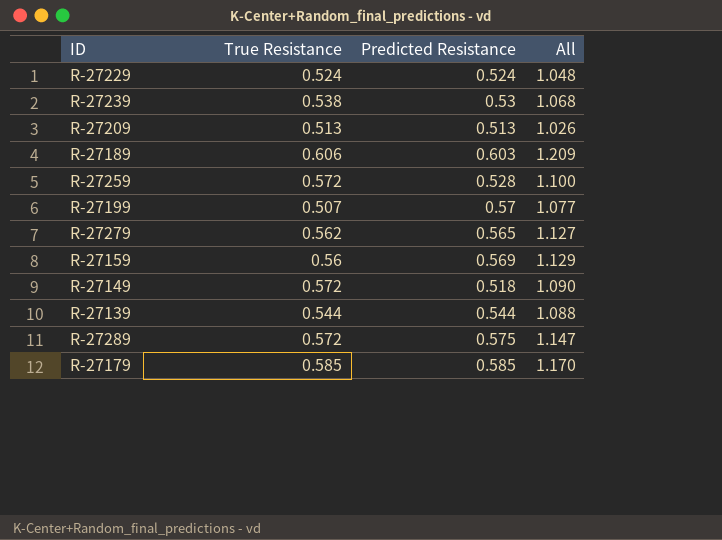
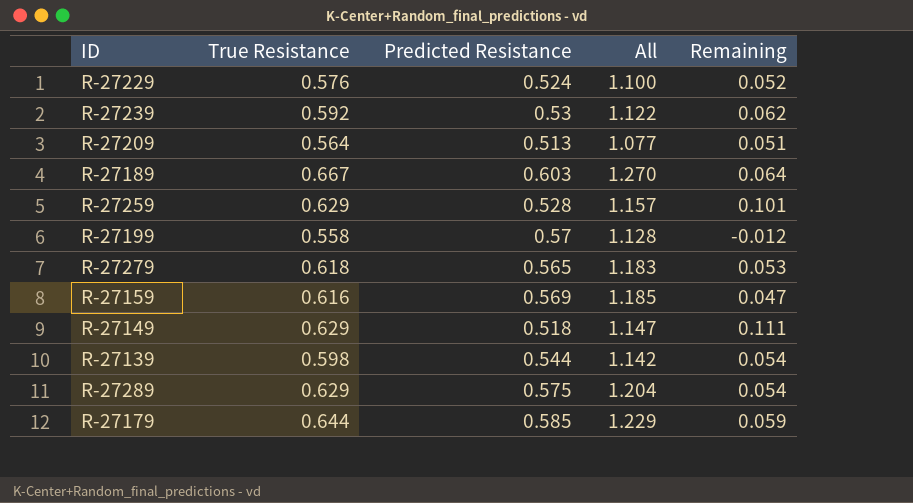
column Remaining | formula: none -> [True Resistance] - [Predicted Resistance]
R-27229 | True Resistance: 0.524 -> 0.576
R-27229 | All: 1.048 -> 1.100
R-27239 | True Resistance: 0.538 -> 0.592
R-27239 | All: 1.068 -> 1.122
R-27209 | True Resistance: 0.513 -> 0.564
R-27209 | All: 1.026 -> 1.077
R-27189 | True Resistance: 0.606 -> 0.667
R-27189 | All: 1.209 -> 1.270
R-27259 | True Resistance: 0.572 -> 0.629
R-27259 | All: 1.100 -> 1.157
R-27199 | True Resistance: 0.507 -> 0.558
R-27199 | All: 1.077 -> 1.128
R-27279 | True Resistance: 0.562 -> 0.618
R-27279 | All: 1.127 -> 1.183
R-27159 | True Resistance: 0.56 -> 0.616
R-27159 | All: 1.129 -> 1.185
R-27149 | True Resistance: 0.572 -> 0.629
R-27149 | All: 1.090 -> 1.147
R-27139 | True Resistance: 0.544 -> 0.598
R-27139 | All: 1.088 -> 1.142
R-27289 | True Resistance: 0.572 -> 0.629
R-27289 | All: 1.147 -> 1.204
R-27179 | True Resistance: 0.585 -> 0.644
R-27179 | All: 1.170 -> 1.229

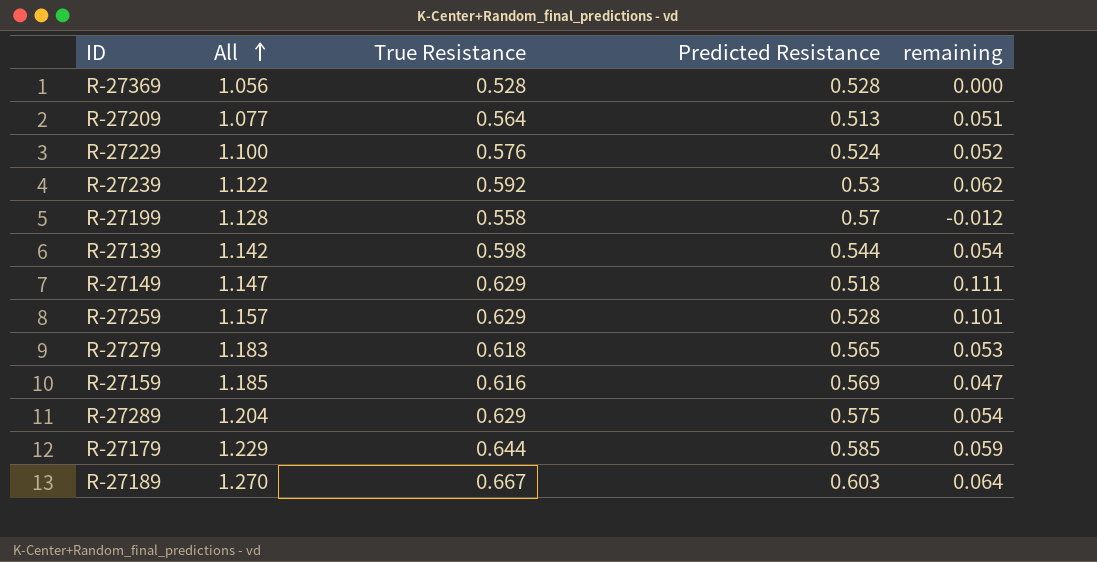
row order: none -> All ascending
column All | position: 4 -> 2
column name: Remaining -> remaining
row R-27369: none -> 1.056 | 0.528 | 0.528 | 0.000

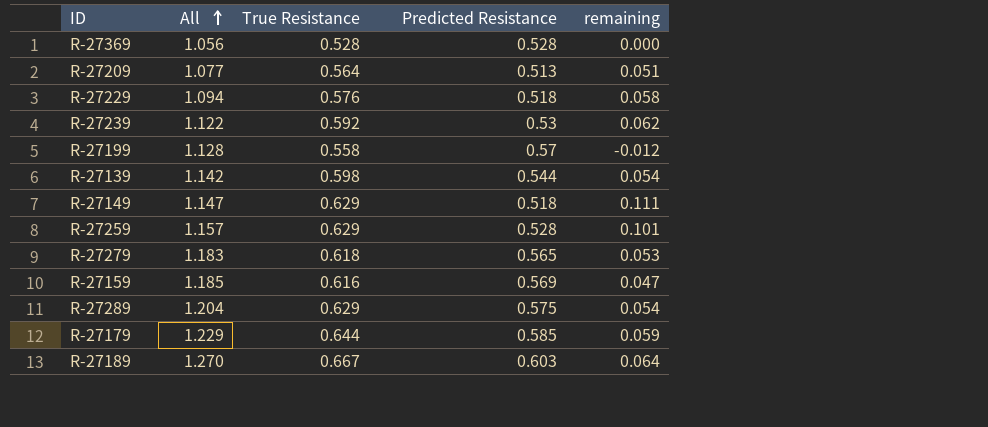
R-27229 | All: 1.100 -> 1.094
R-27229 | Predicted Resistance: 0.524 -> 0.518
R-27229 | remaining: 0.052 -> 0.058

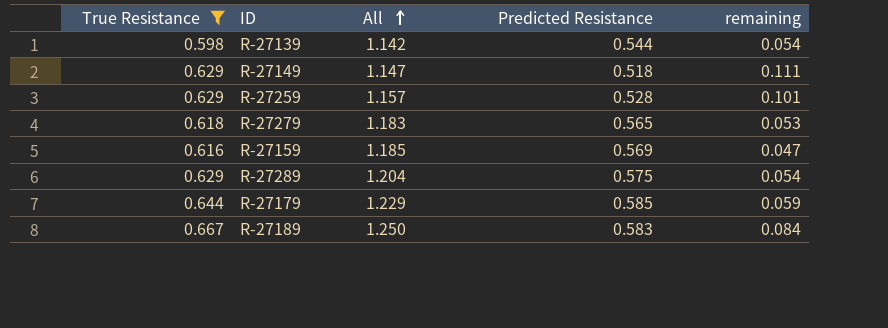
filter: none -> True Resistance >= 0.598
column True Resistance | position: 3 -> 1
R-27189 | All: 1.270 -> 1.250
R-27189 | Predicted Resistance: 0.603 -> 0.583
R-27189 | remaining: 0.064 -> 0.084

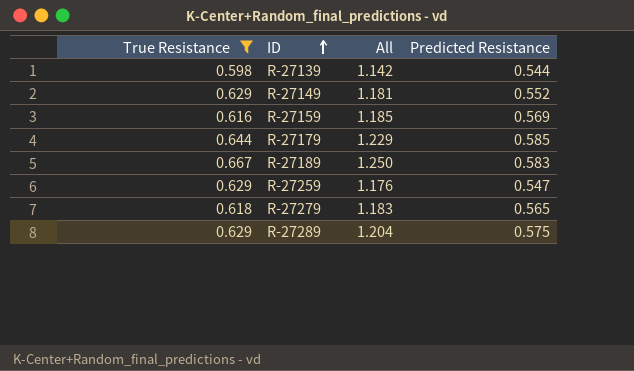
row order: All ascending -> ID ascending
column remaining | formula: [True Resistance] - [Predicted Resistance] -> none
R-27149 | All: 1.147 -> 1.181
R-27149 | Predicted Resistance: 0.518 -> 0.552
R-27259 | All: 1.157 -> 1.176
R-27259 | Predicted Resistance: 0.528 -> 0.547

